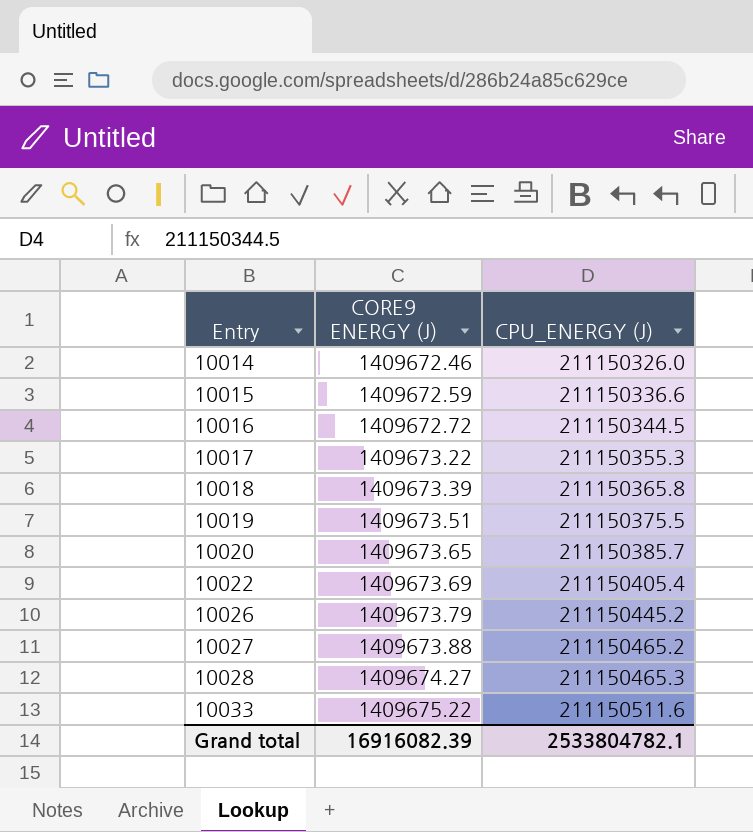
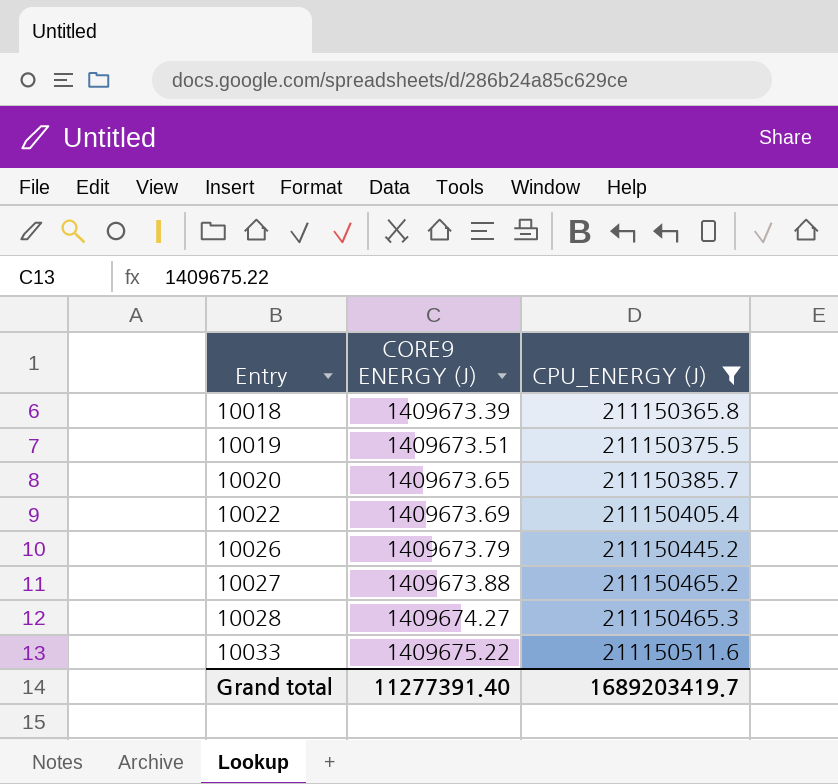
filter: none -> CPU_ENERGY (J) >= 211150365.8
Grand total | CORE9 ENERGY (J): 16916082.39 -> 11277391.40
Grand total | CPU_ENERGY (J): 2533804782.1 -> 1689203419.7

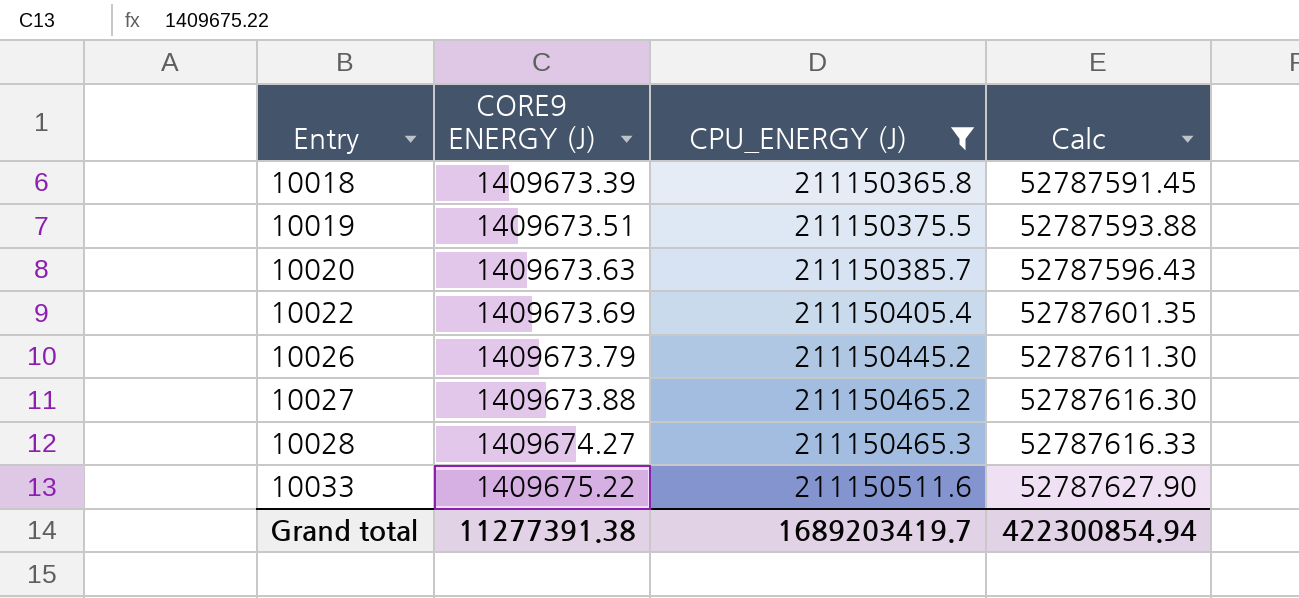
column Calc | formula: none -> [CPU_ENERGY (J)] * 0.25
10020 | CORE9 ENERGY (J): 1409673.65 -> 1409673.63
Grand total | CORE9 ENERGY (J): 11277391.40 -> 11277391.38

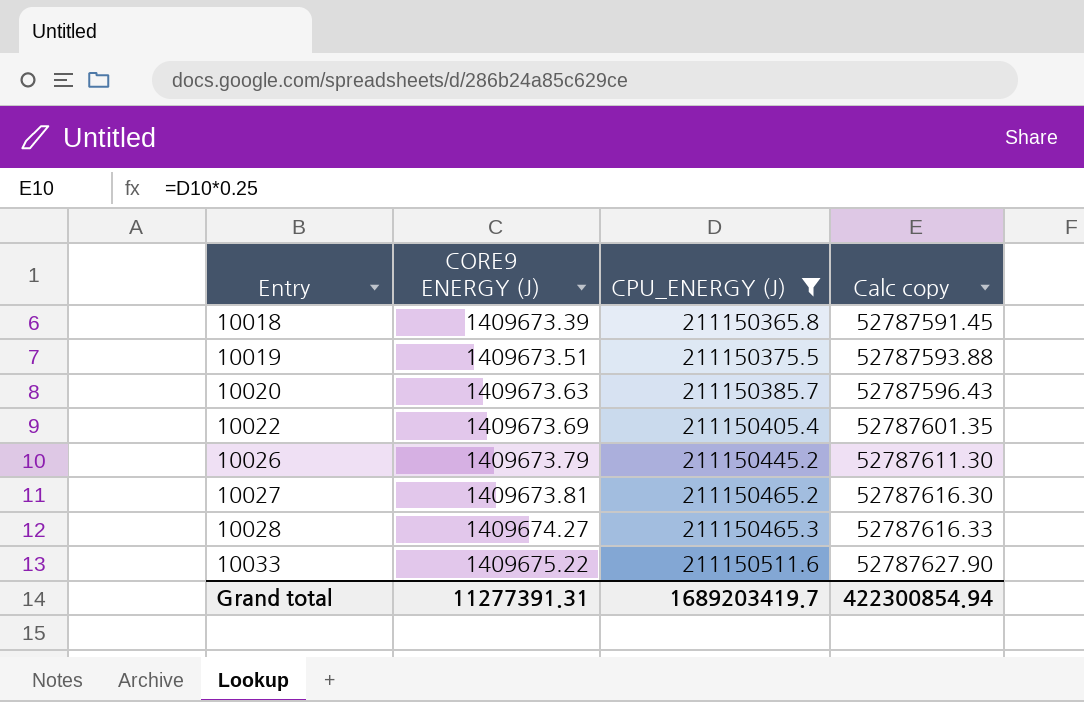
column name: Calc -> Calc copy
10027 | CORE9 ENERGY (J): 1409673.88 -> 1409673.81
Grand total | CORE9 ENERGY (J): 11277391.38 -> 11277391.31

